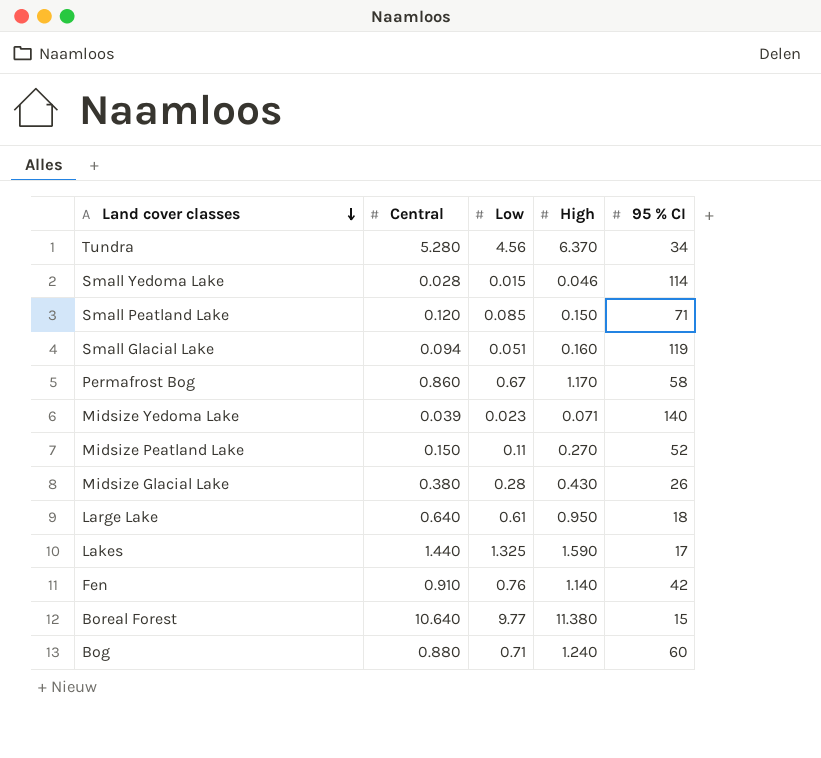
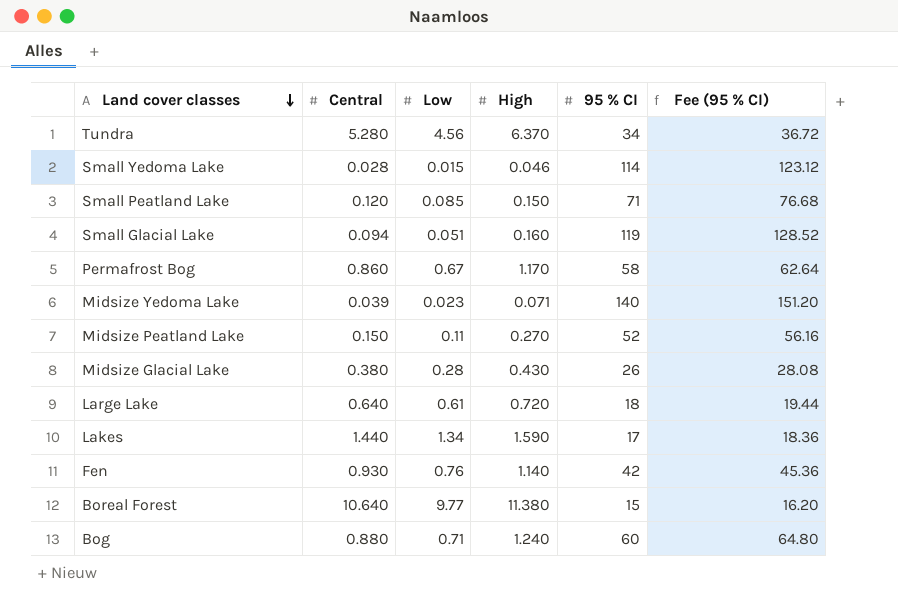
column Fee (95 % CI) | formula: none -> [95 % CI] * 1.08
Large Lake | High: 0.950 -> 0.720
Lakes | Low: 1.325 -> 1.34
Fen | Central: 0.910 -> 0.930

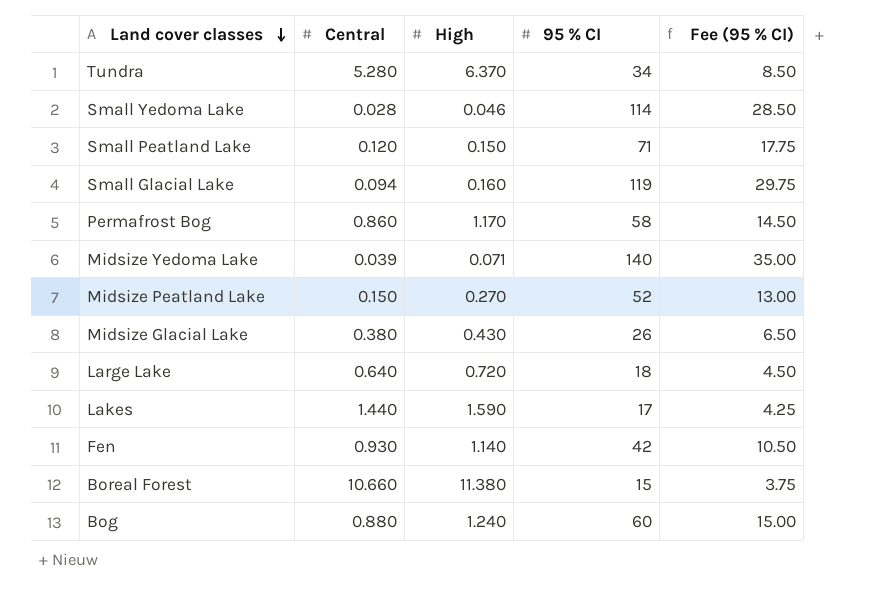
column Low | position: 3 -> none
column Fee (95 % CI) | formula: [95 % CI] * 1.08 -> [95 % CI] * 0.25
Boreal Forest | Central: 10.640 -> 10.660

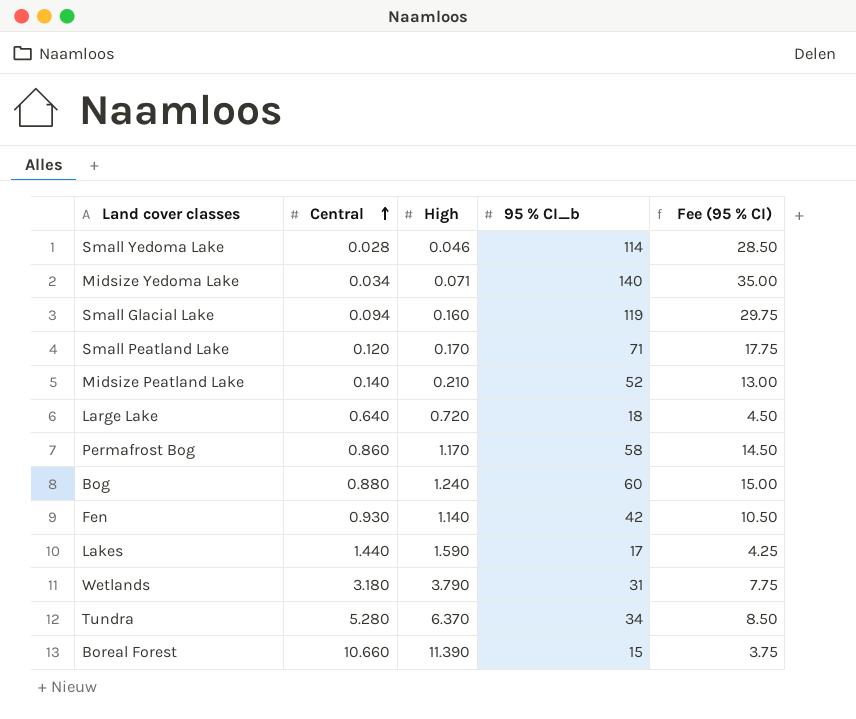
row order: Land cover classes descending -> Central ascending
column name: 95 % CI -> 95 % CI_b
row Midsize Glacial Lake: 0.380 | 0.430 | 26 | 6.50 -> none
Midsize Yedoma Lake | Central: 0.039 -> 0.034
Small Peatland Lake | High: 0.150 -> 0.170
Midsize Peatland Lake | Central: 0.150 -> 0.140
Midsize Peatland Lake | High: 0.270 -> 0.210
row Wetlands: none -> 3.180 | 3.790 | 31 | 7.75
Boreal Forest | High: 11.380 -> 11.390

